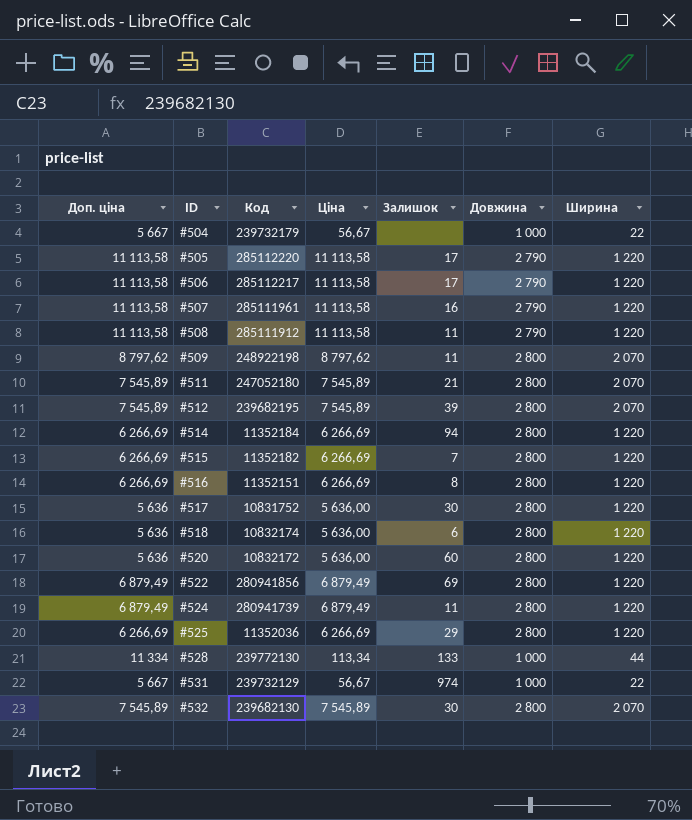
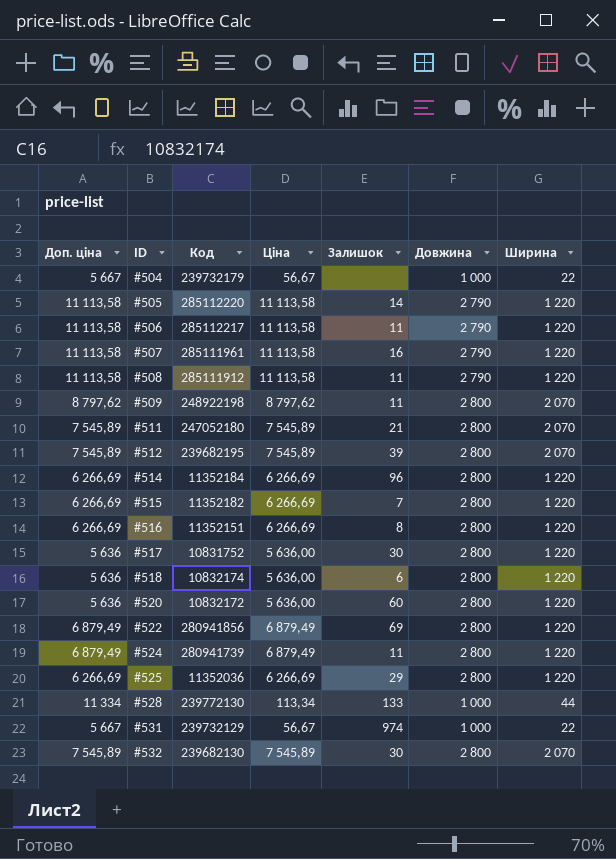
#505 | Залишок: 17 -> 14
#506 | Залишок: 17 -> 11
#514 | Залишок: 94 -> 96

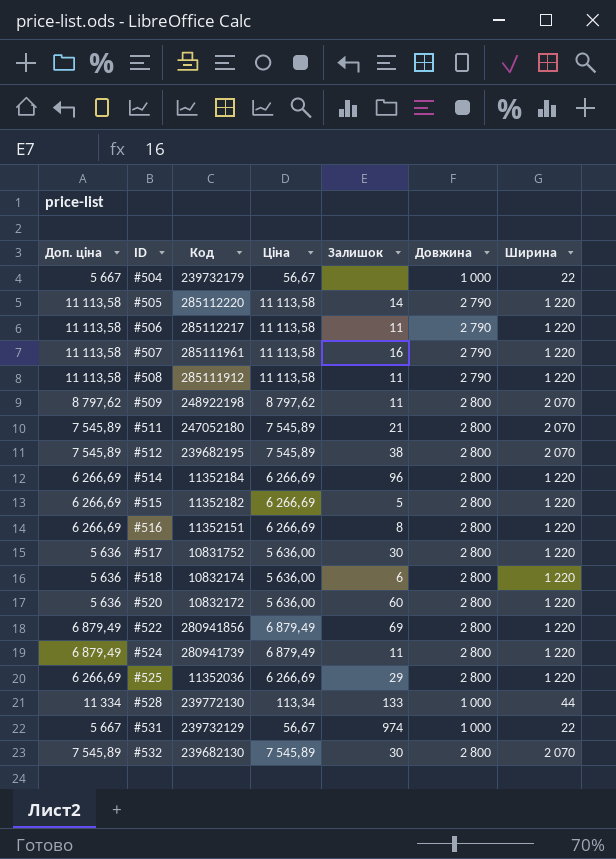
#512 | Залишок: 39 -> 38
#515 | Залишок: 7 -> 5

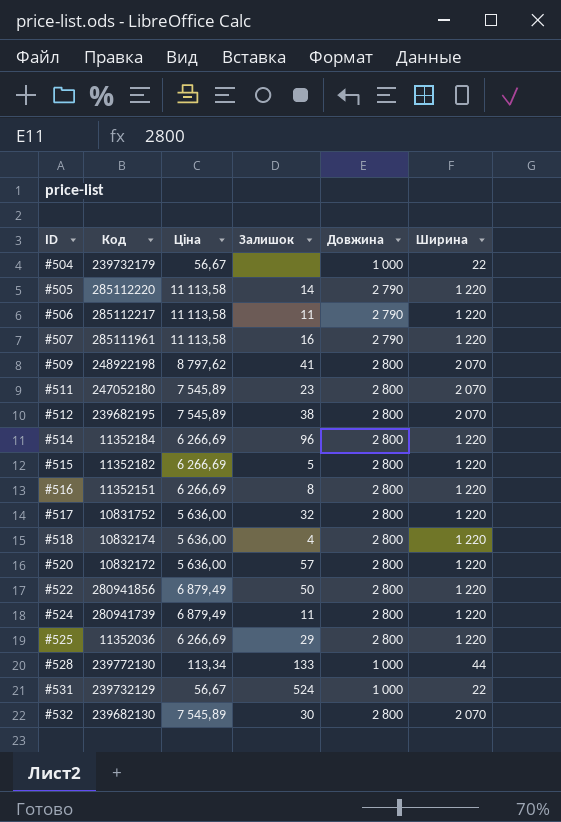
column Доп. ціна | position: 1 -> none
row #508: 11 113,58 | 285111912 | 11 113,58 | 11 | 2 790 | 1 220 -> none
#509 | Залишок: 11 -> 41
#511 | Залишок: 21 -> 23
#517 | Залишок: 30 -> 32
#518 | Залишок: 6 -> 4
#520 | Залишок: 60 -> 57
#522 | Залишок: 69 -> 50
#531 | Залишок: 974 -> 524

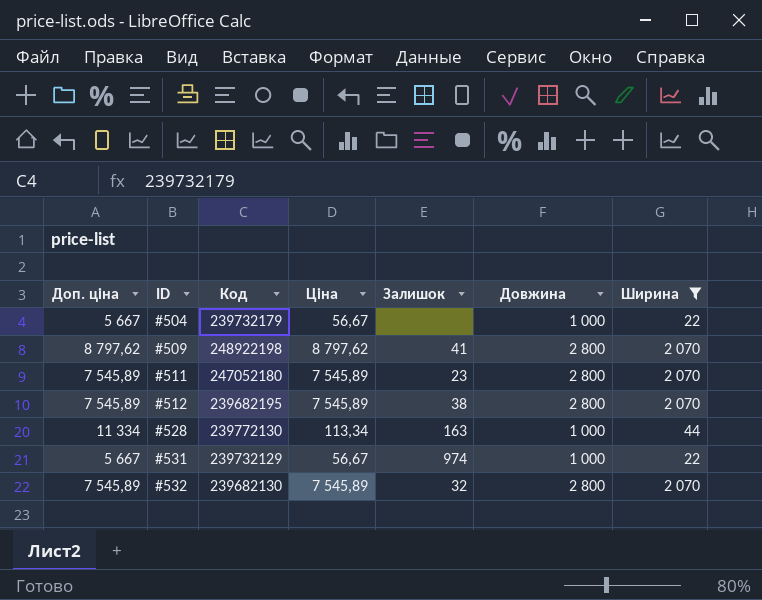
filter: none -> Ширина != 1 220
column Доп. ціна | position: none -> 1
#528 | Залишок: 133 -> 163
#531 | Залишок: 524 -> 974
#532 | Залишок: 30 -> 32

